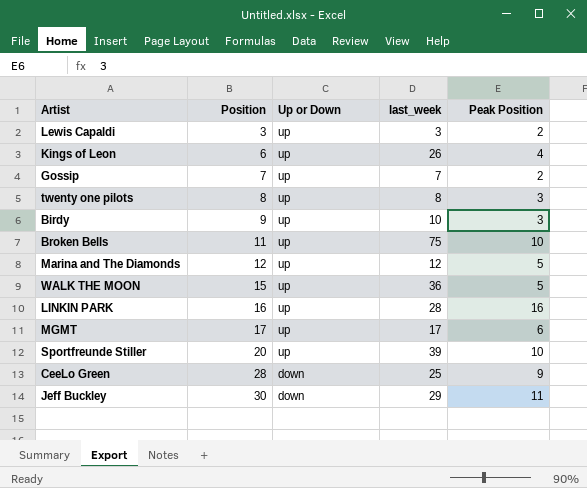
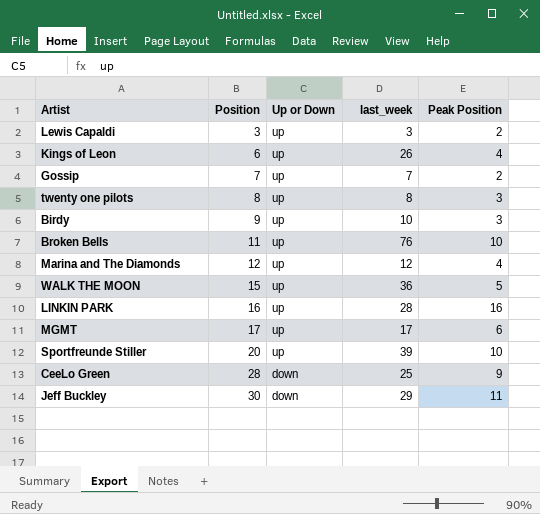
Broken Bells | last_week: 75 -> 76
Marina and The Diamonds | Peak Position: 5 -> 4

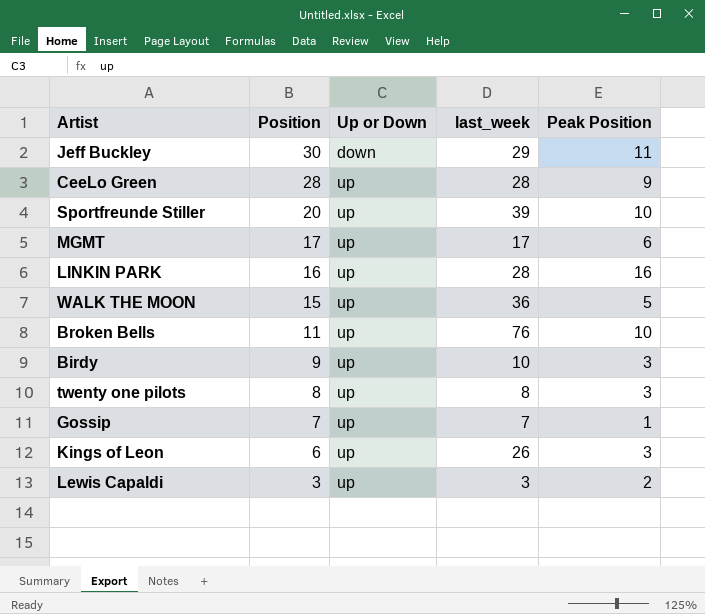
row order: Position ascending -> Position descending
row Marina and The Diamonds: 12 | up | 12 | 4 -> none
CeeLo Green | Up or Down: down -> up
CeeLo Green | last_week: 25 -> 28
Gossip | Peak Position: 2 -> 1
Kings of Leon | Peak Position: 4 -> 3

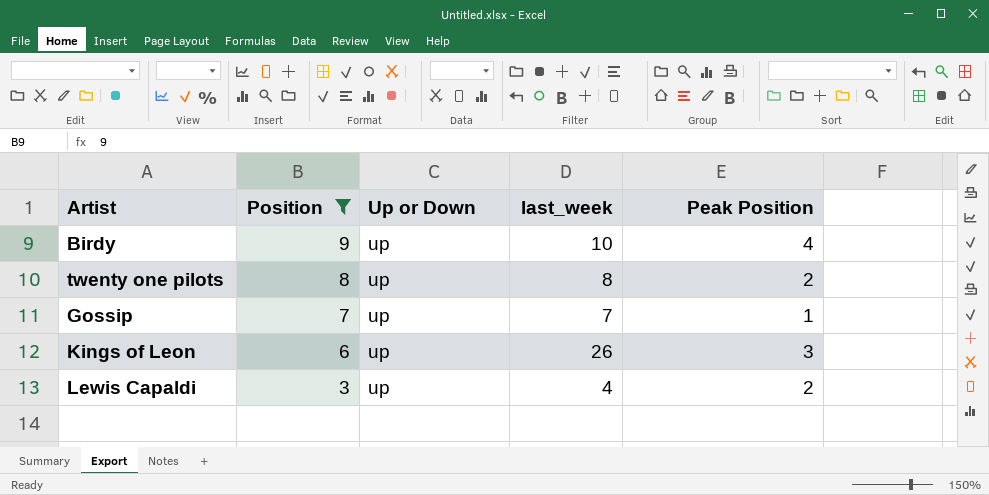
filter: none -> Position <= 9
Birdy | Peak Position: 3 -> 4
twenty one pilots | Peak Position: 3 -> 2
Lewis Capaldi | last_week: 3 -> 4

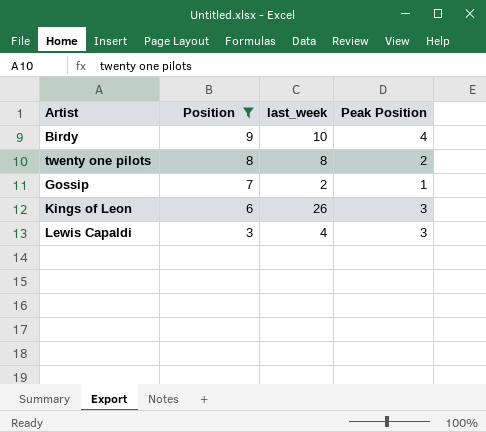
column Up or Down | position: 3 -> none
Gossip | last_week: 7 -> 2
Lewis Capaldi | Peak Position: 2 -> 3

